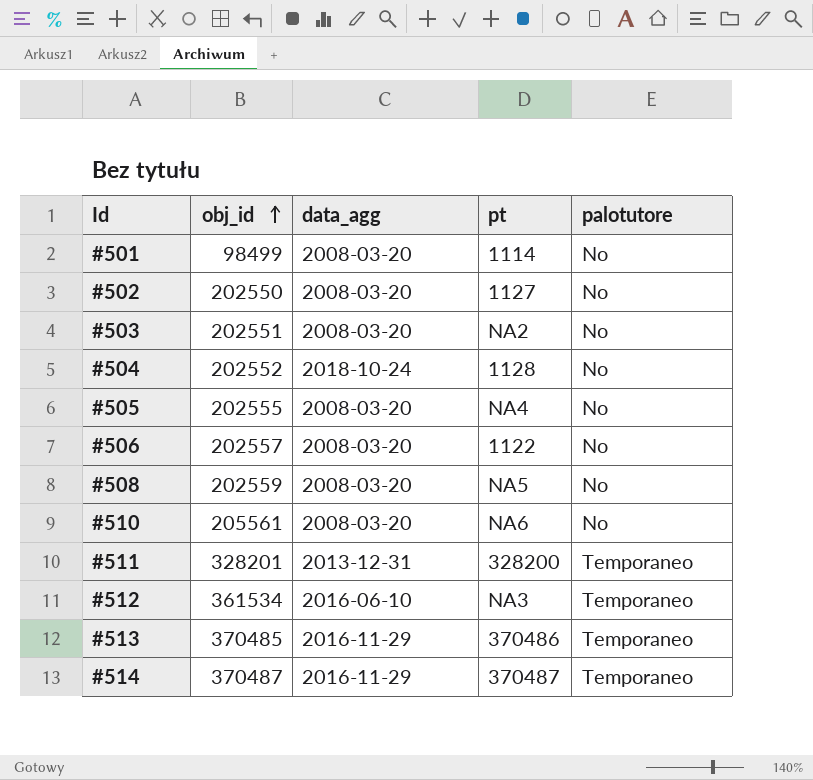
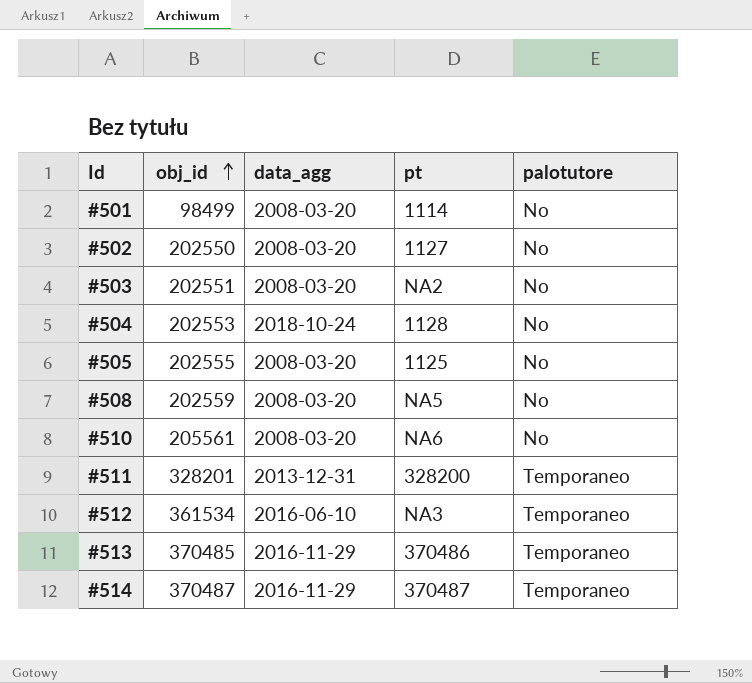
row #506: 202557 | 2008-03-20 | 1122 | No -> none
#504 | obj_id: 202552 -> 202553
#505 | pt: NA4 -> 1125

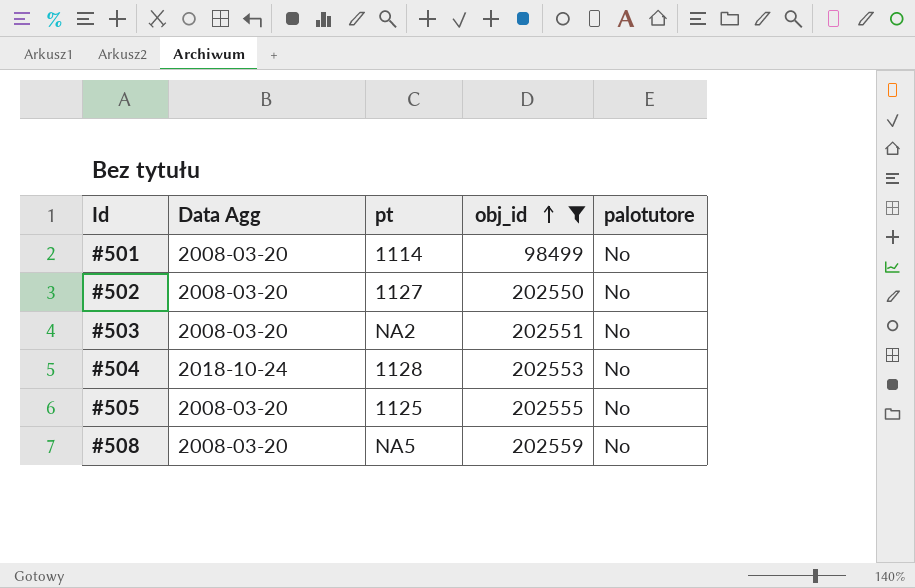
filter: none -> obj_id <= 202559
column name: data_agg -> Data Agg
column obj_id | position: 2 -> 4

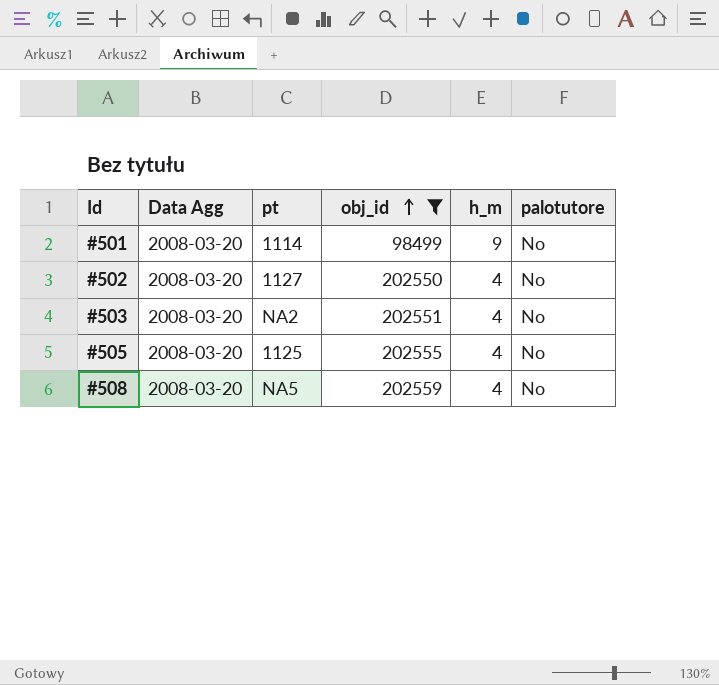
column h_m | position: none -> 5
row #504: 2018-10-24 | 1128 | 202553 | No -> none

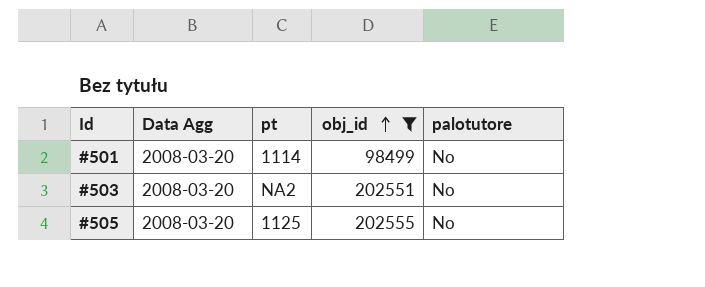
column h_m | position: 5 -> none
row #502: 2008-03-20 | 1127 | 202550 | 4 | No -> none
row #508: 2008-03-20 | NA5 | 202559 | 4 | No -> none

